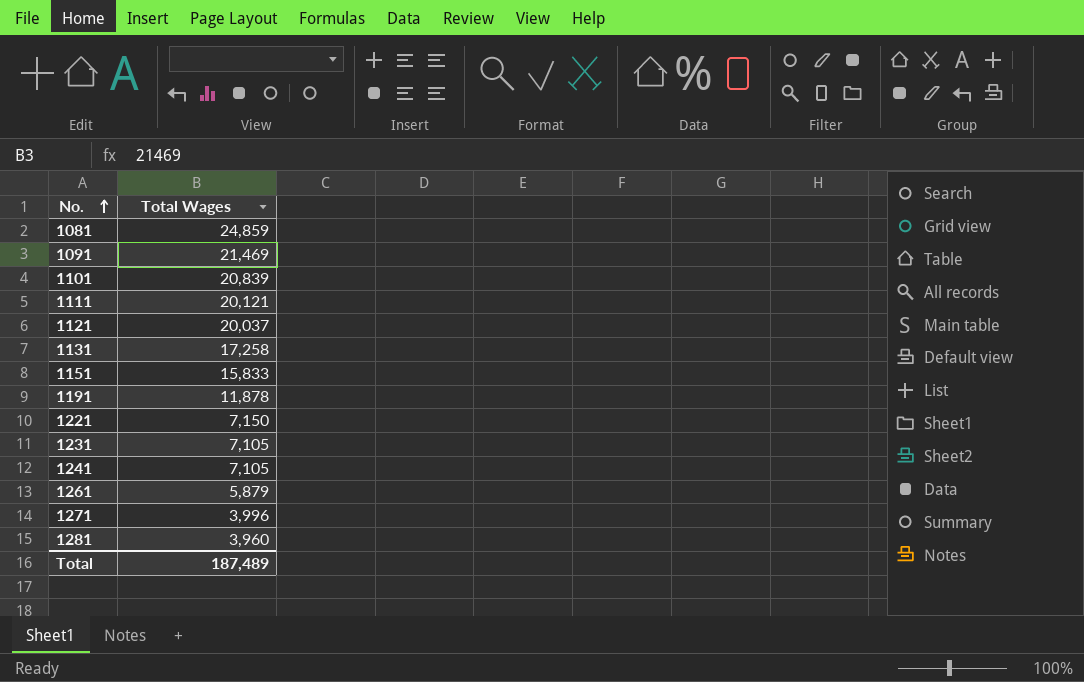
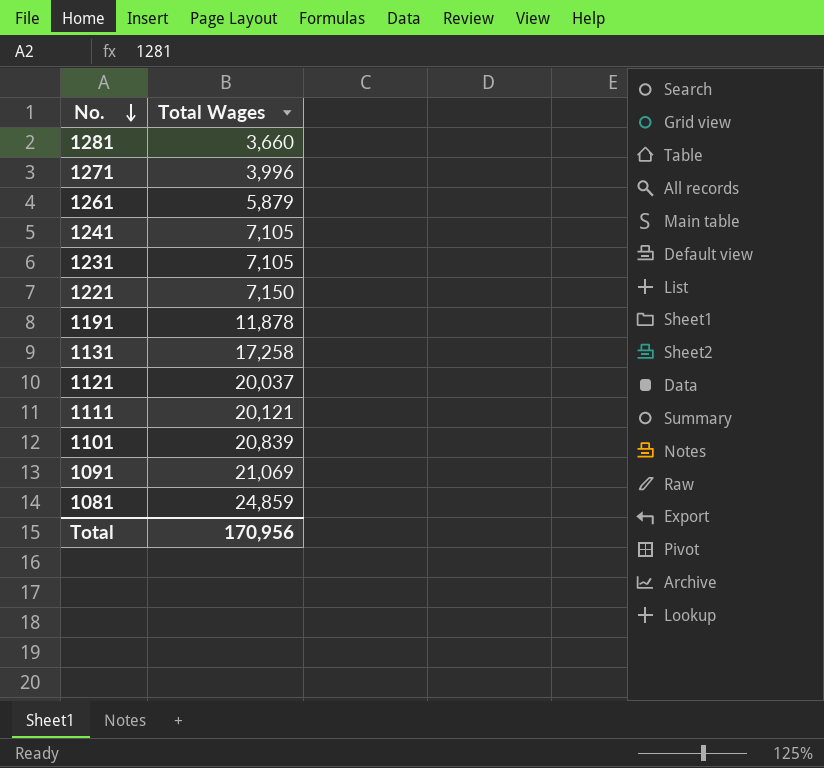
row order: No. ascending -> No. descending
row 1151: 15,833 -> none
1281 | Total Wages: 3,960 -> 3,660
1091 | Total Wages: 21,469 -> 21,069
Total | Total Wages: 187,489 -> 170,956

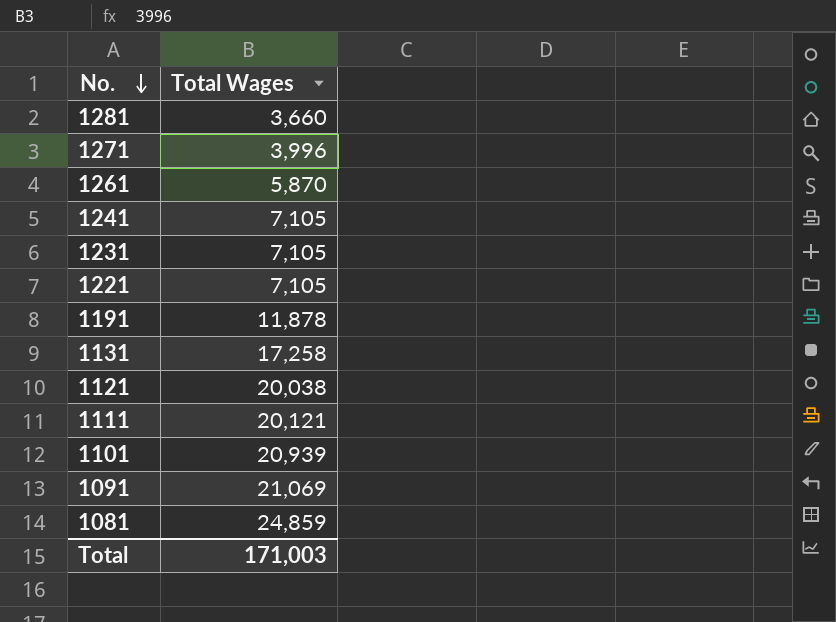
1261 | Total Wages: 5,879 -> 5,870
1221 | Total Wages: 7,150 -> 7,105
1121 | Total Wages: 20,037 -> 20,038
1101 | Total Wages: 20,839 -> 20,939
Total | Total Wages: 170,956 -> 171,003

